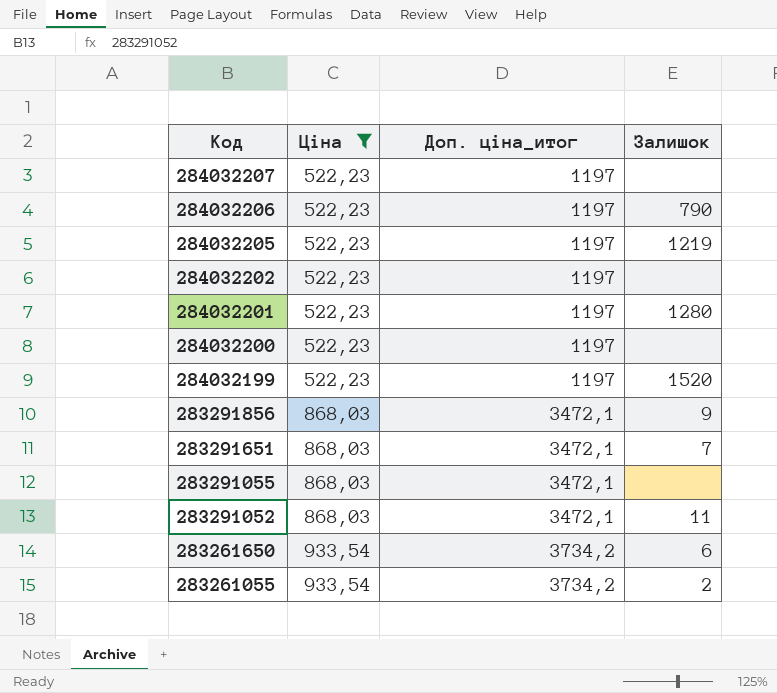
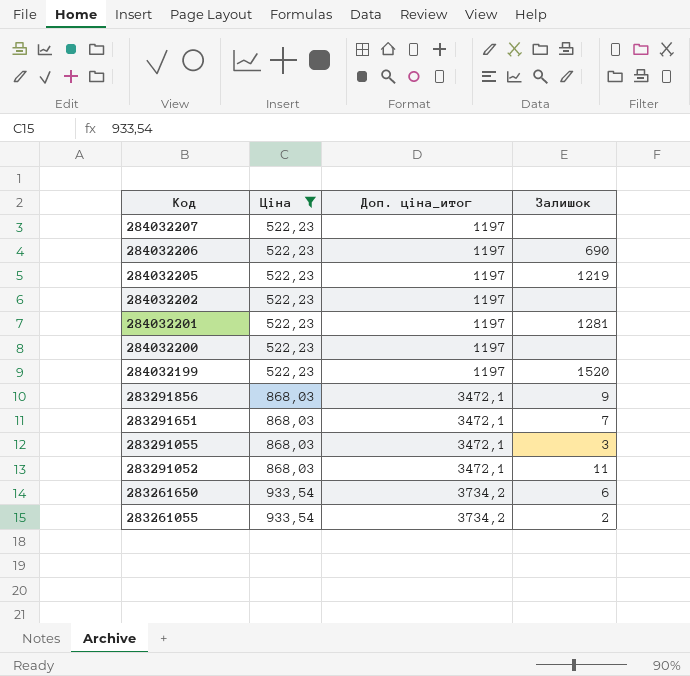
284032206 | Залишок: 790 -> 690
284032201 | Залишок: 1280 -> 1281
283291055 | Залишок: none -> 3

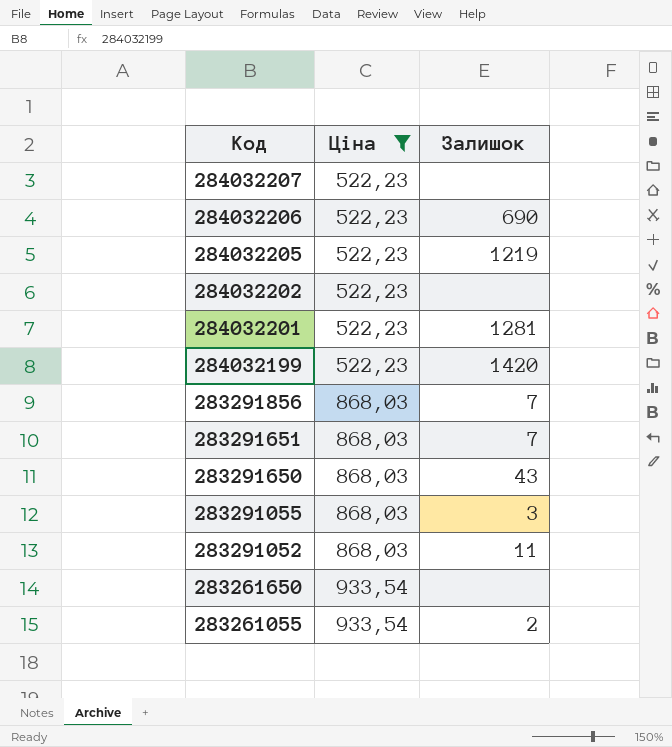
column Доп. ціна_итог | position: 3 -> none
row 284032200: 522,23 | 1197 | none -> none
284032199 | Залишок: 1520 -> 1420
283291856 | Залишок: 9 -> 7
row 283291650: none -> 868,03 | 43
283261650 | Залишок: 6 -> none

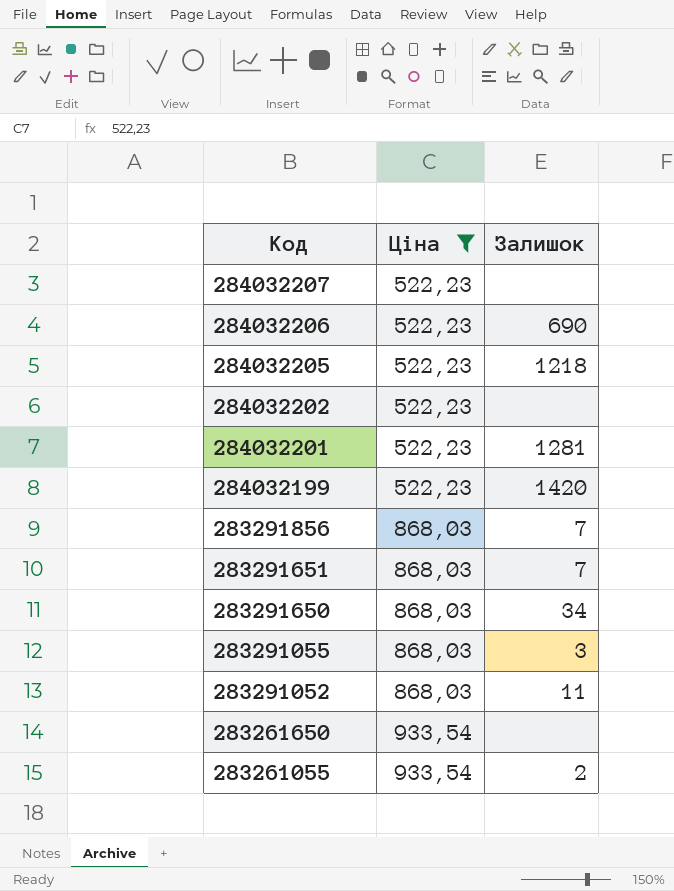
284032205 | Залишок: 1219 -> 1218
283291650 | Залишок: 43 -> 34

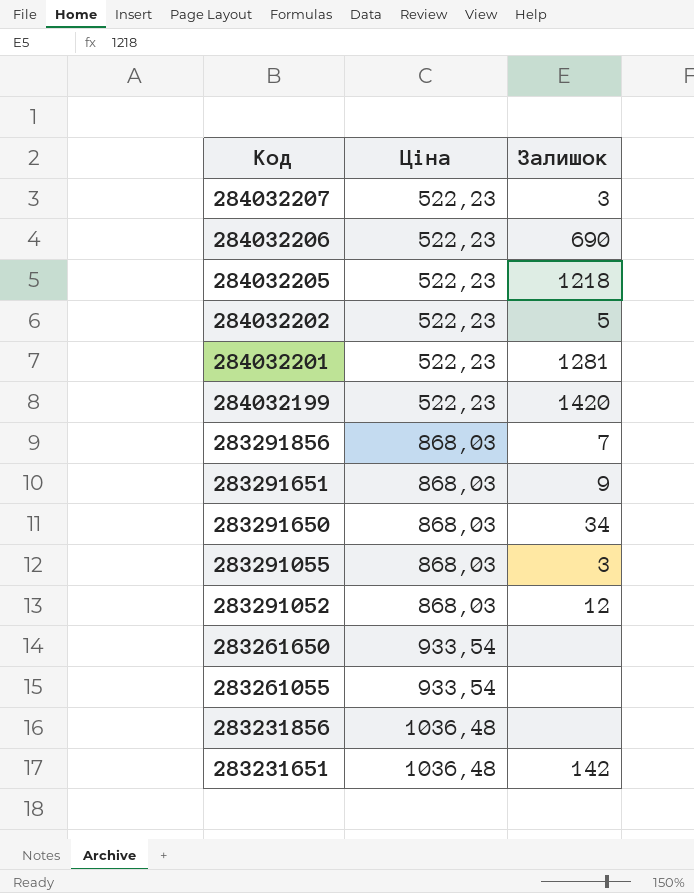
filter: Ціна != 1036,48 -> none
284032207 | Залишок: none -> 3
284032202 | Залишок: none -> 5
283291651 | Залишок: 7 -> 9
283291052 | Залишок: 11 -> 12
283261055 | Залишок: 2 -> none

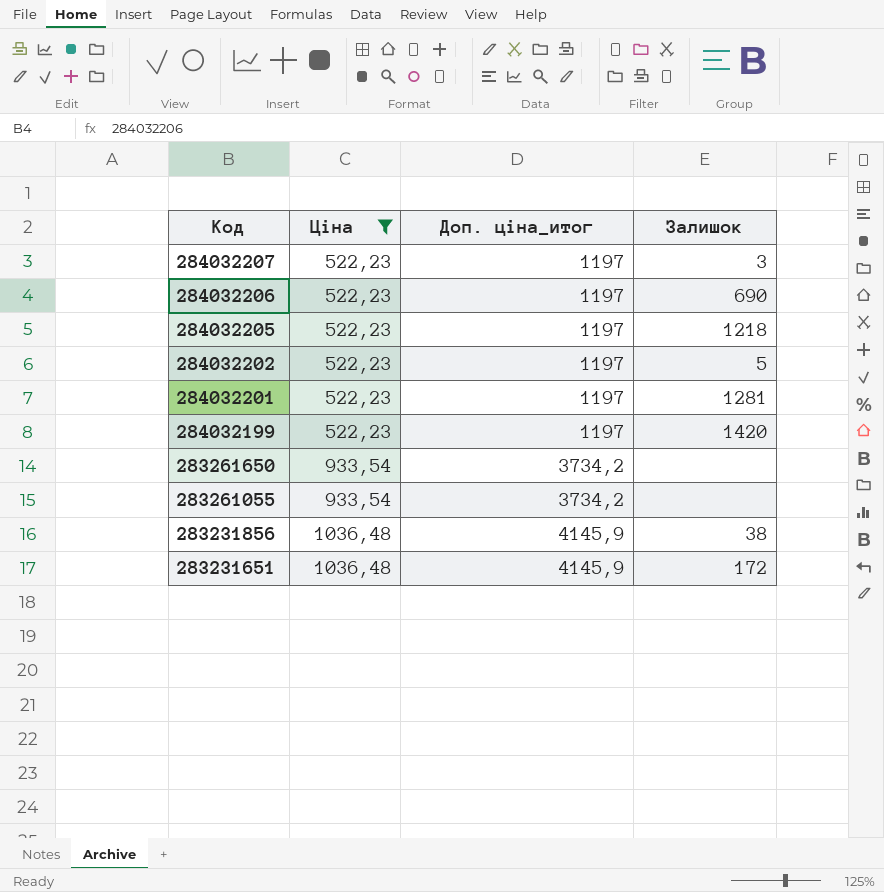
filter: none -> Ціна != 868,03
column Доп. ціна_итог | position: none -> 3
283231856 | Залишок: none -> 38
283231651 | Залишок: 142 -> 172

